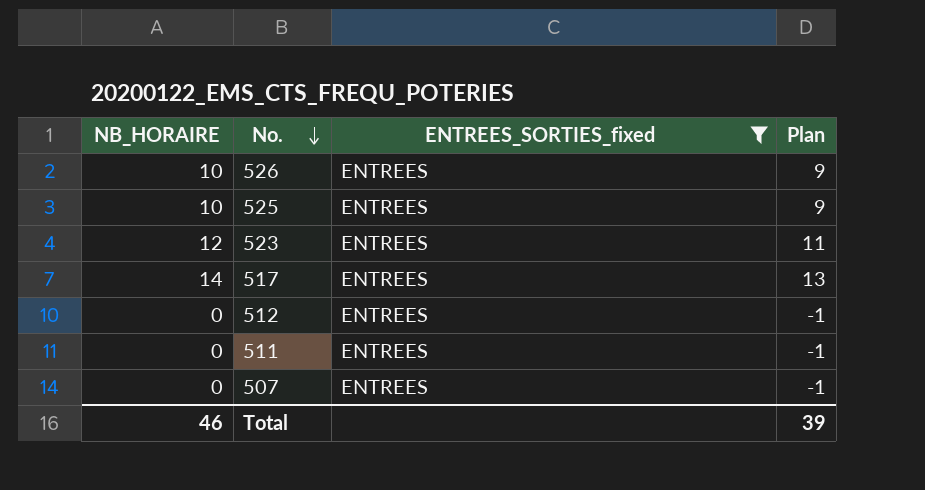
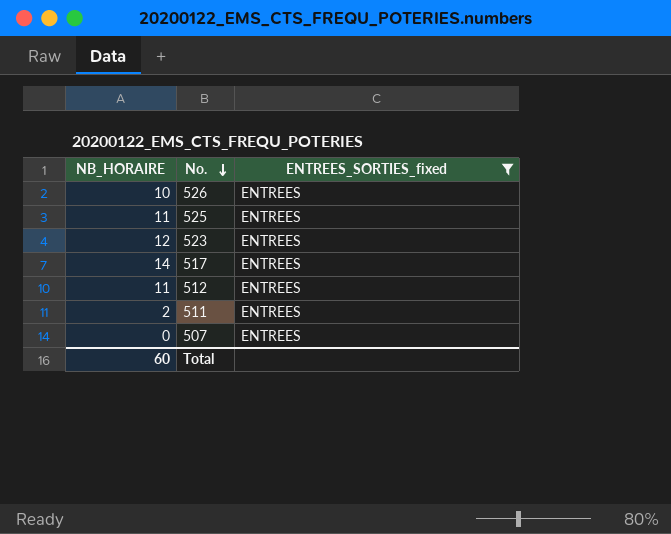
column Plan | formula: [NB_HORAIRE] - 1 -> none
525 | NB_HORAIRE: 10 -> 11
512 | NB_HORAIRE: 0 -> 11
511 | NB_HORAIRE: 0 -> 2
Total | NB_HORAIRE: 46 -> 60

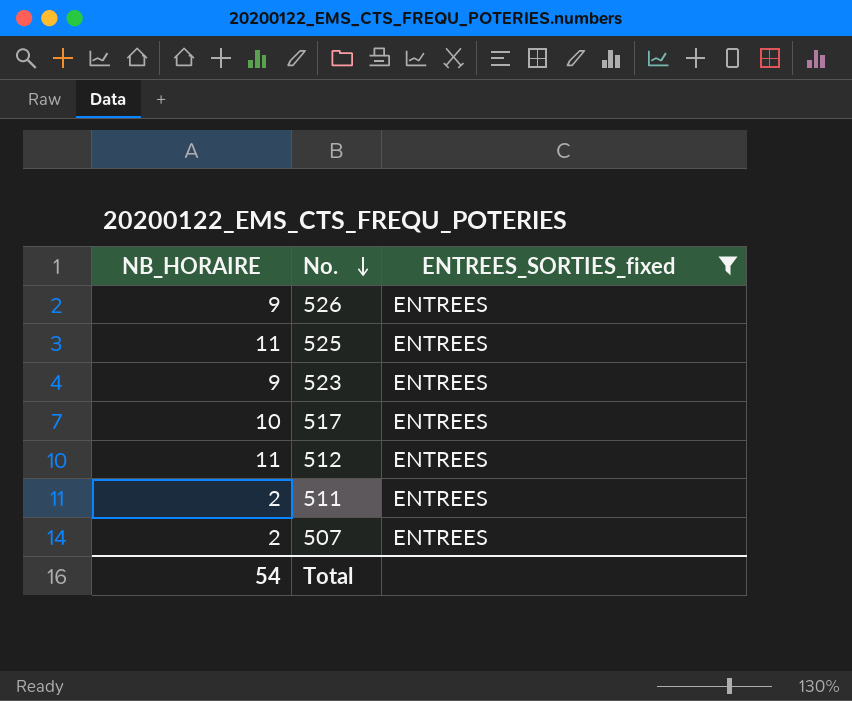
526 | NB_HORAIRE: 10 -> 9
523 | NB_HORAIRE: 12 -> 9
517 | NB_HORAIRE: 14 -> 10
507 | NB_HORAIRE: 0 -> 2
Total | NB_HORAIRE: 60 -> 54

